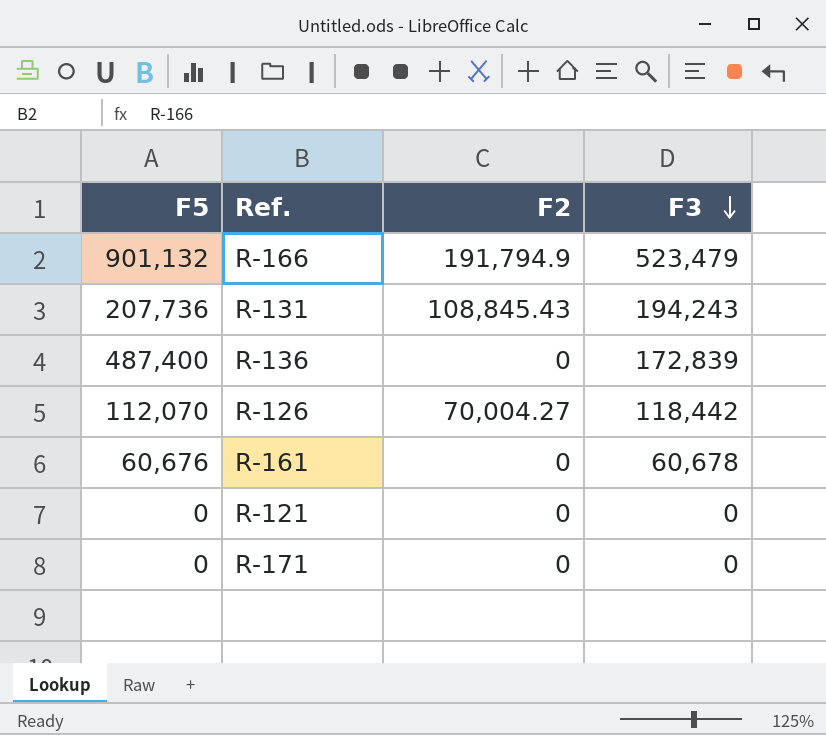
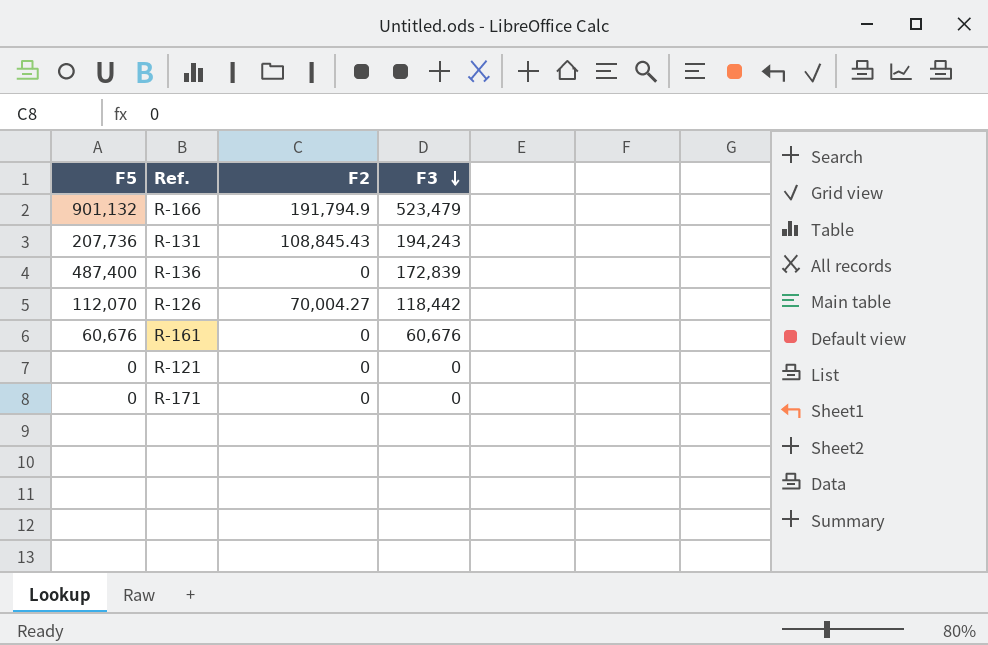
R-161 | F3: 60,678 -> 60,676

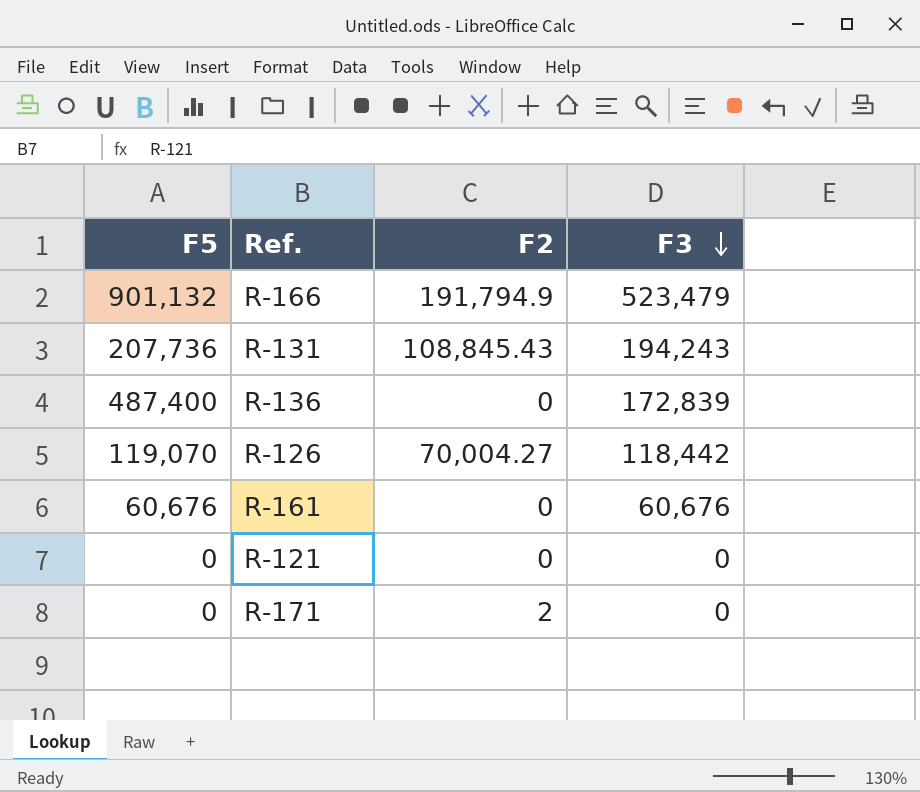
R-126 | F5: 112,070 -> 119,070
R-171 | F2: 0 -> 2

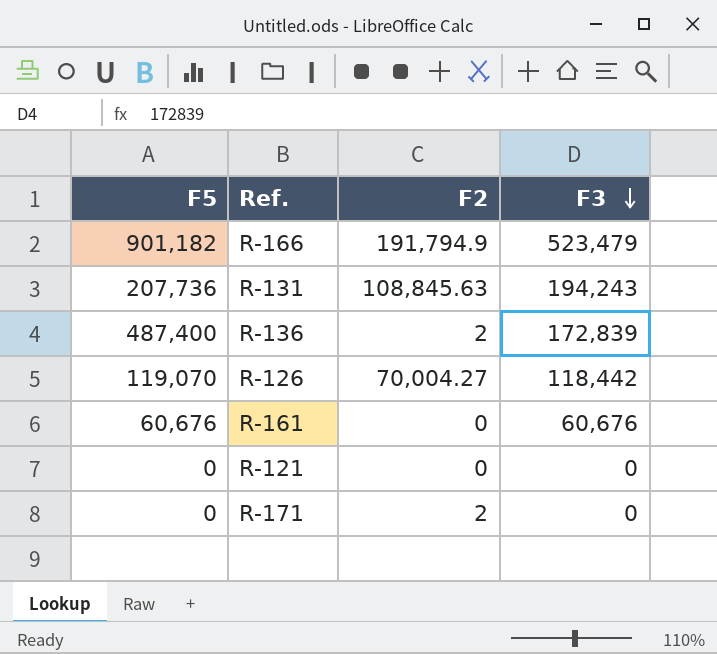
R-166 | F5: 901,132 -> 901,182
R-131 | F2: 108,845.43 -> 108,845.63
R-136 | F2: 0 -> 2

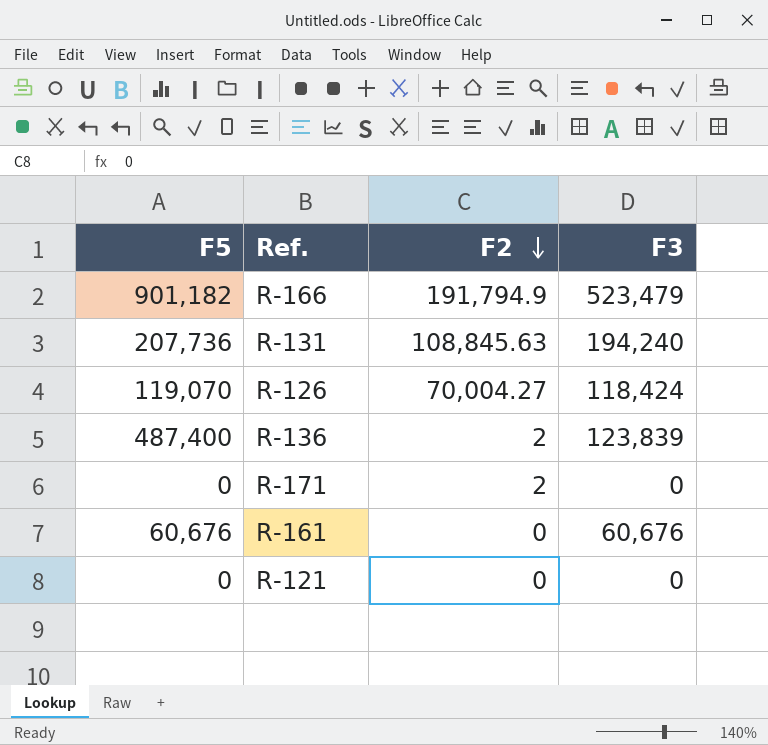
row order: F3 descending -> F2 descending
R-131 | F3: 194,243 -> 194,240
R-126 | F3: 118,442 -> 118,424
R-136 | F3: 172,839 -> 123,839

